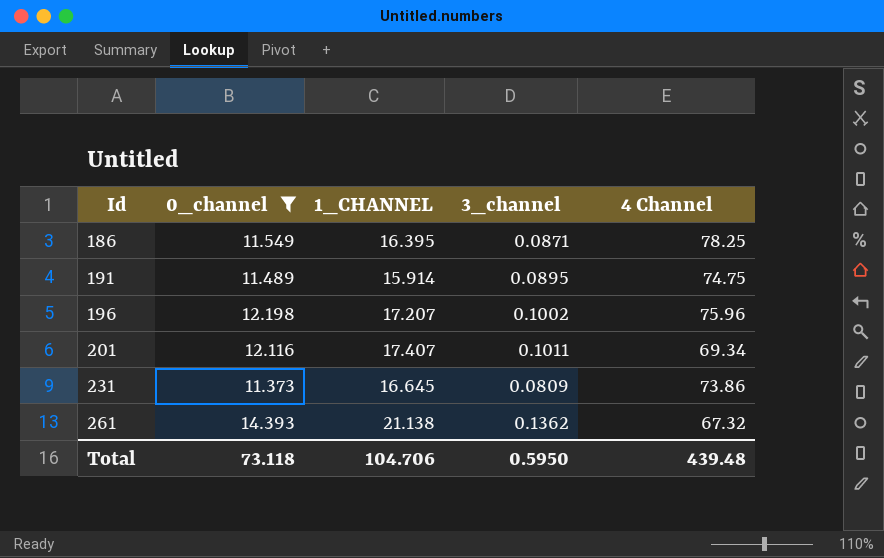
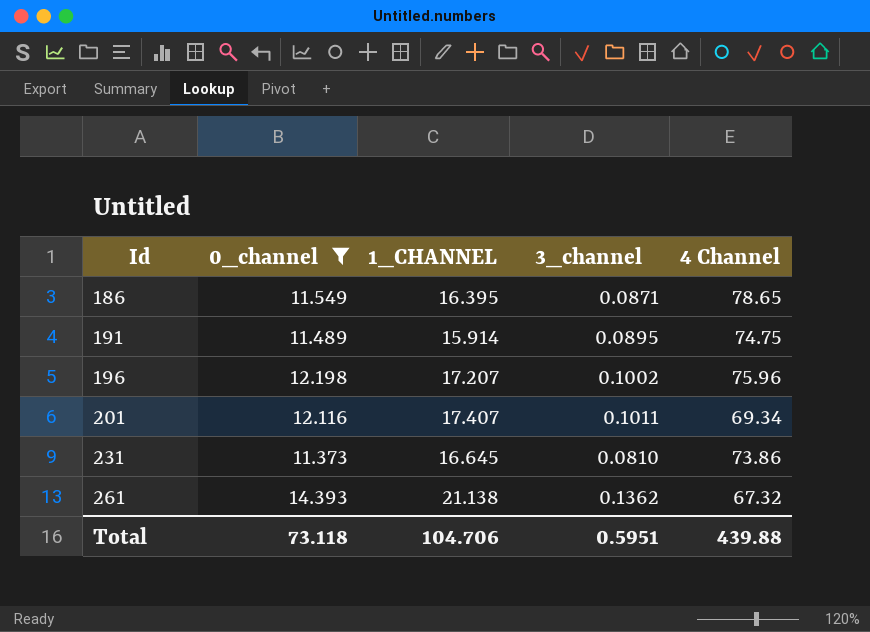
186 | 4 Channel: 78.25 -> 78.65
231 | 3_channel: 0.0809 -> 0.0810
Total | 3_channel: 0.5950 -> 0.5951
Total | 4 Channel: 439.48 -> 439.88

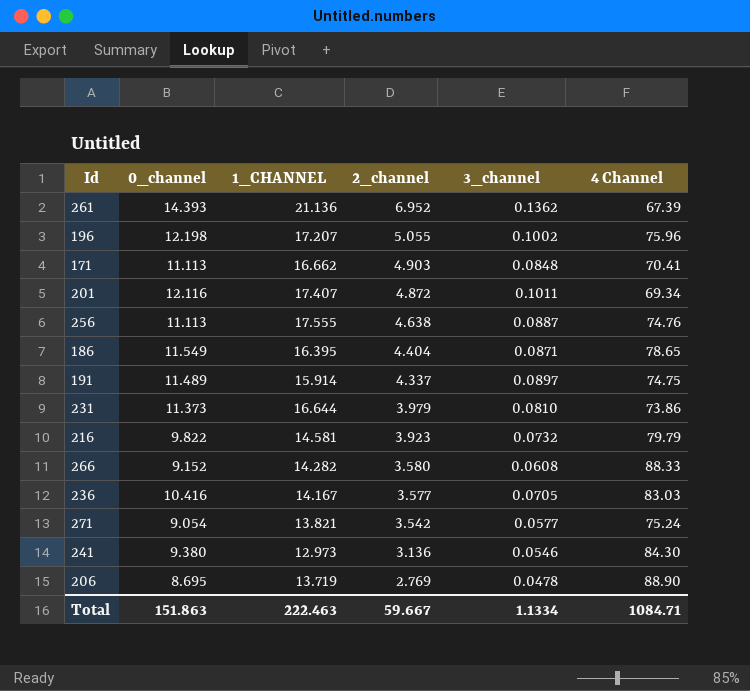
filter: 0_channel >= 11.373 -> none
row order: Id ascending -> 2_channel descending
column 2_channel | position: none -> 4
261 | 1_CHANNEL: 21.138 -> 21.136
261 | 4 Channel: 67.32 -> 67.39
191 | 3_channel: 0.0895 -> 0.0897
231 | 1_CHANNEL: 16.645 -> 16.644
Total | 0_channel: 73.118 -> 151.863
Total | 1_CHANNEL: 104.706 -> 222.463
Total | 3_channel: 0.5951 -> 1.1334
Total | 4 Channel: 439.88 -> 1084.71

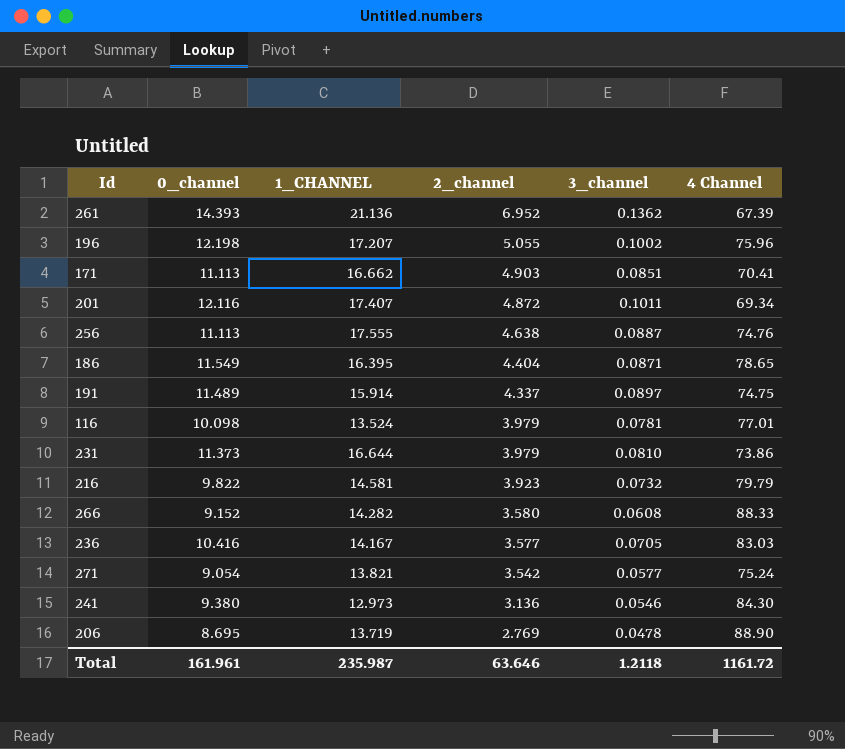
171 | 3_channel: 0.0848 -> 0.0851
row 116: none -> 10.098 | 13.524 | 3.979 | 0.0781 | 77.01
Total | 0_channel: 151.863 -> 161.961
Total | 1_CHANNEL: 222.463 -> 235.987
Total | 2_channel: 59.667 -> 63.646
Total | 3_channel: 1.1334 -> 1.2118
Total | 4 Channel: 1084.71 -> 1161.72

